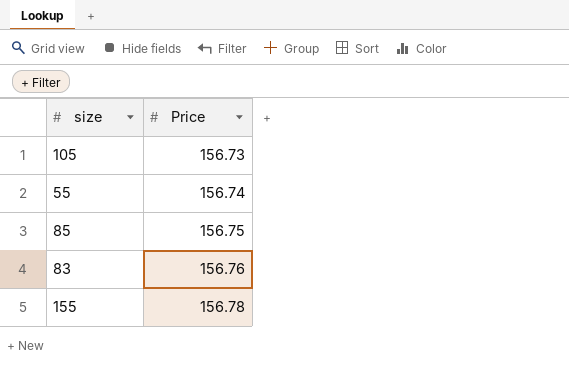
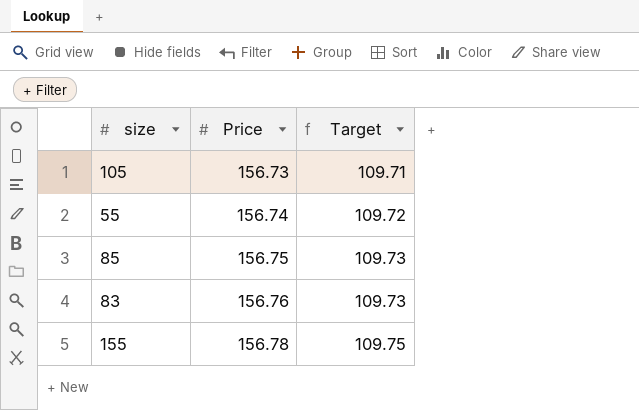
column Target | formula: none -> [Price] * 0.7

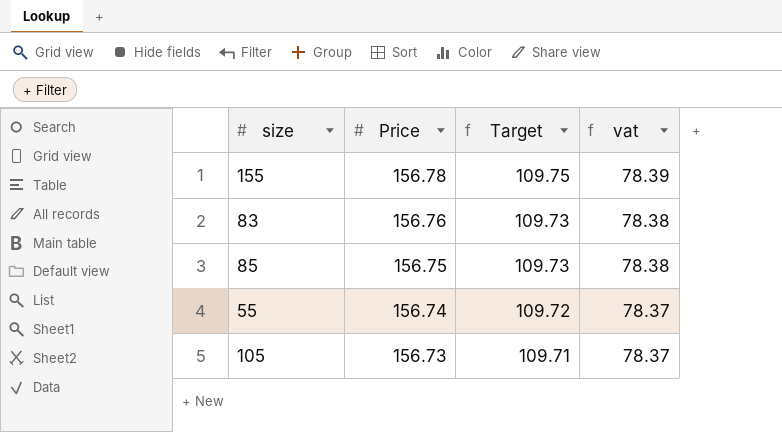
row order: Price ascending -> Price descending
column vat | formula: none -> [Price] * 0.5

